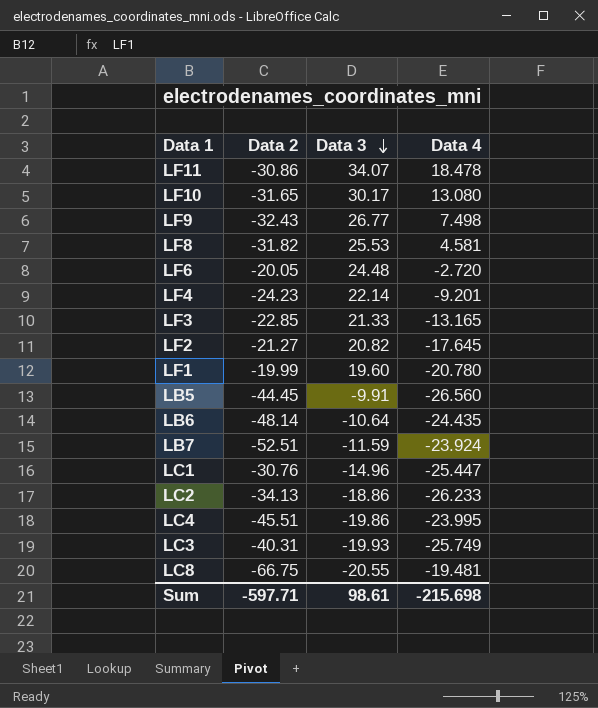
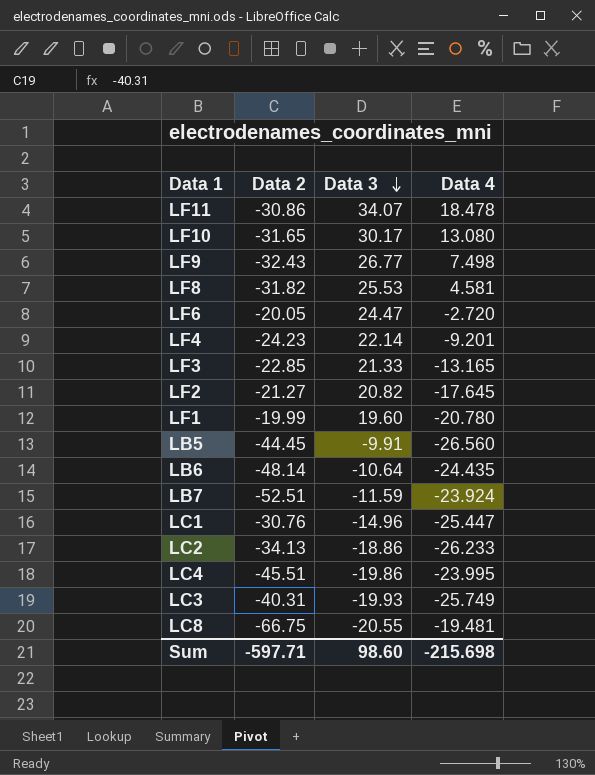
LF6 | Data 3: 24.48 -> 24.47
Sum | Data 3: 98.61 -> 98.60

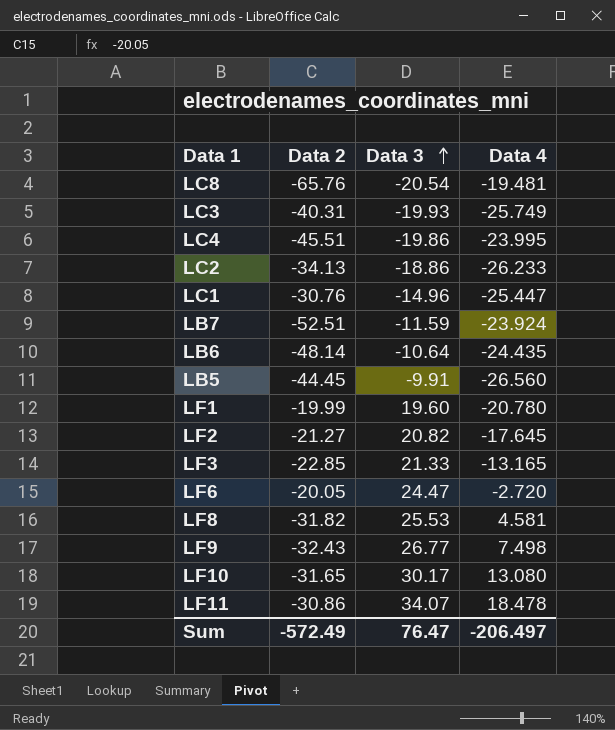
row order: Data 3 descending -> Data 3 ascending
row LF4: -24.23 | 22.14 | -9.201 -> none
LC8 | Data 2: -66.75 -> -65.76
LC8 | Data 3: -20.55 -> -20.54
Sum | Data 2: -597.71 -> -572.49
Sum | Data 3: 98.60 -> 76.47
Sum | Data 4: -215.698 -> -206.497

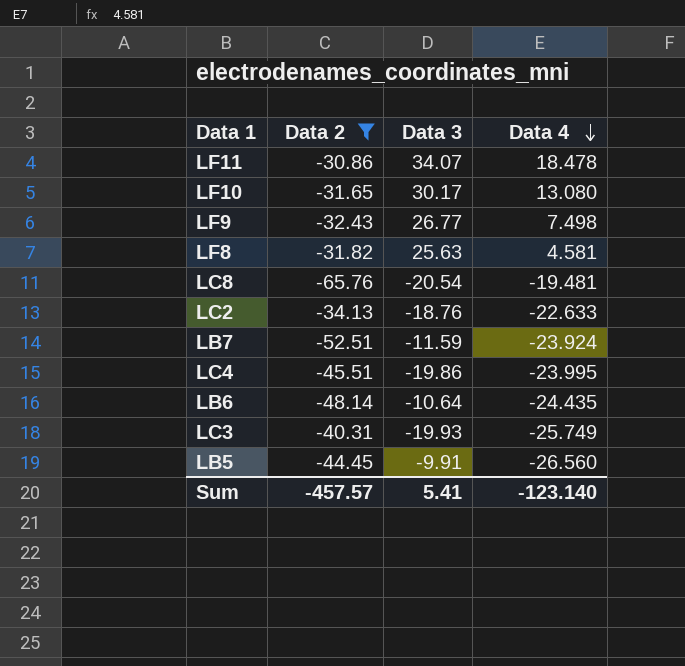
filter: none -> Data 2 <= -30.86
row order: Data 3 ascending -> Data 4 descending
LF8 | Data 3: 25.53 -> 25.63
LC2 | Data 3: -18.86 -> -18.76
LC2 | Data 4: -26.233 -> -22.633
Sum | Data 2: -572.49 -> -457.57
Sum | Data 3: 76.47 -> 5.41
Sum | Data 4: -206.497 -> -123.140

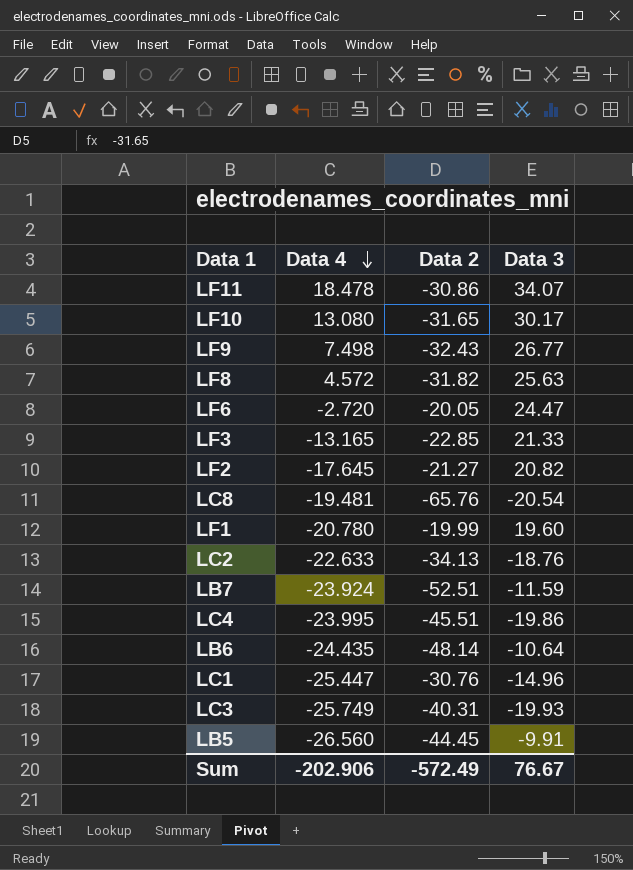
filter: Data 2 <= -30.86 -> none
column Data 4 | position: 4 -> 2
LF8 | Data 4: 4.581 -> 4.572
Sum | Data 4: -123.140 -> -202.906
Sum | Data 2: -457.57 -> -572.49
Sum | Data 3: 5.41 -> 76.67

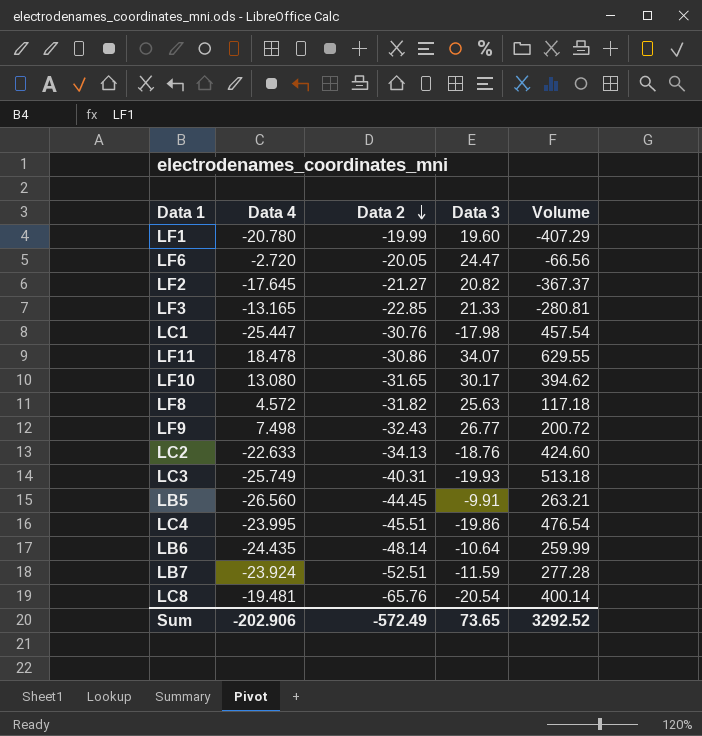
row order: Data 4 descending -> Data 2 descending
column Volume | formula: none -> [Data 4] * [Data 3]
LC1 | Data 3: -14.96 -> -17.98
Sum | Data 3: 76.67 -> 73.65

